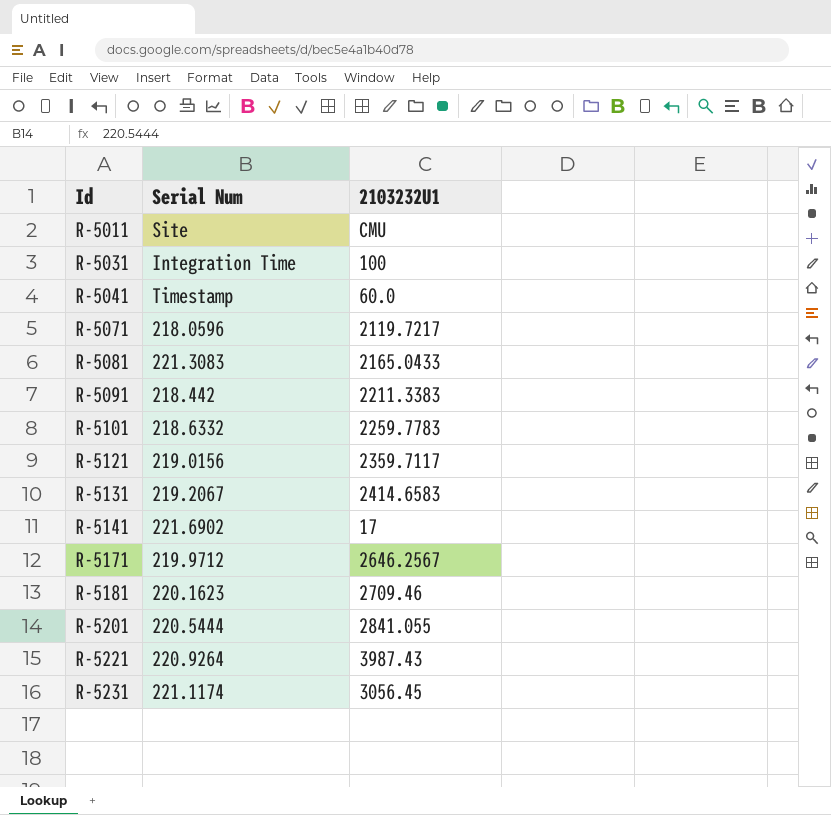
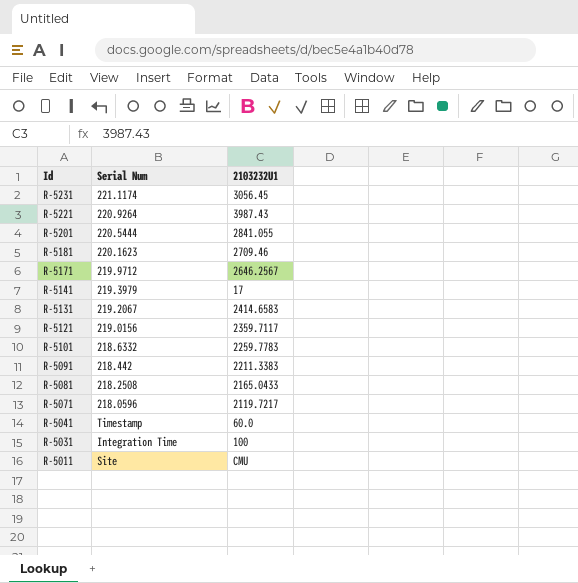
row order: Id ascending -> Id descending
R-5141 | Serial Num: 221.6902 -> 219.3979
R-5081 | Serial Num: 221.3083 -> 218.2508

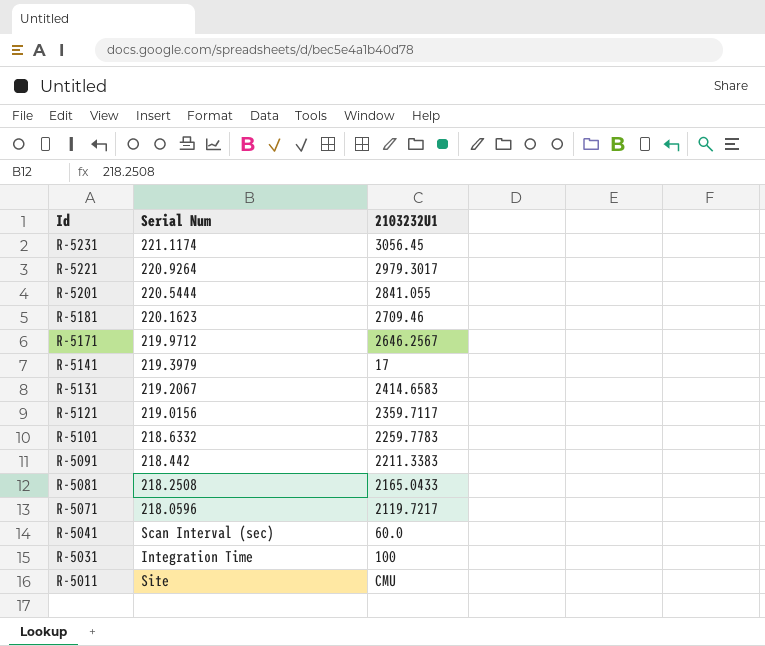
R-5221 | 2103232U1: 3987.43 -> 2979.3017
R-5041 | Serial Num: Timestamp -> Scan Interval (sec)

